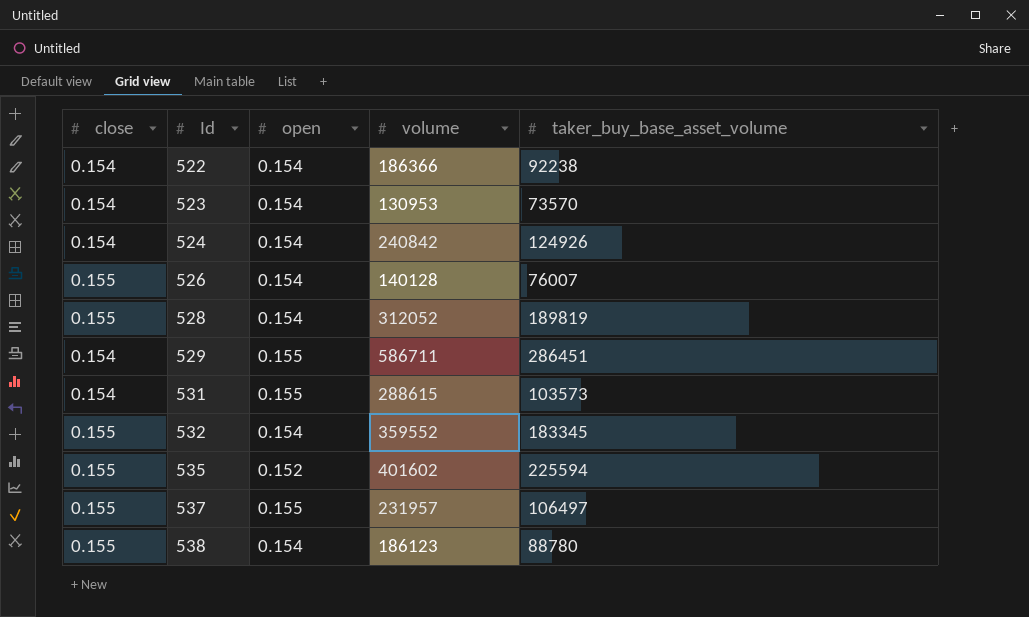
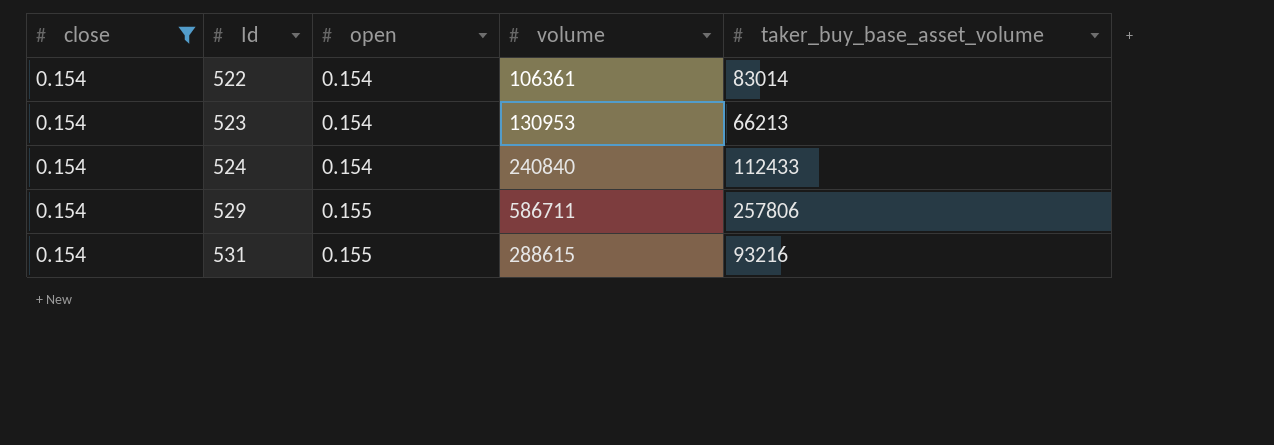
filter: none -> close = 0.154
522 | volume: 186366 -> 106361
522 | taker_buy_base_asset_volume: 92238 -> 83014
523 | taker_buy_base_asset_volume: 73570 -> 66213
524 | volume: 240842 -> 240840
524 | taker_buy_base_asset_volume: 124926 -> 112433
529 | taker_buy_base_asset_volume: 286451 -> 257806
531 | taker_buy_base_asset_volume: 103573 -> 93216

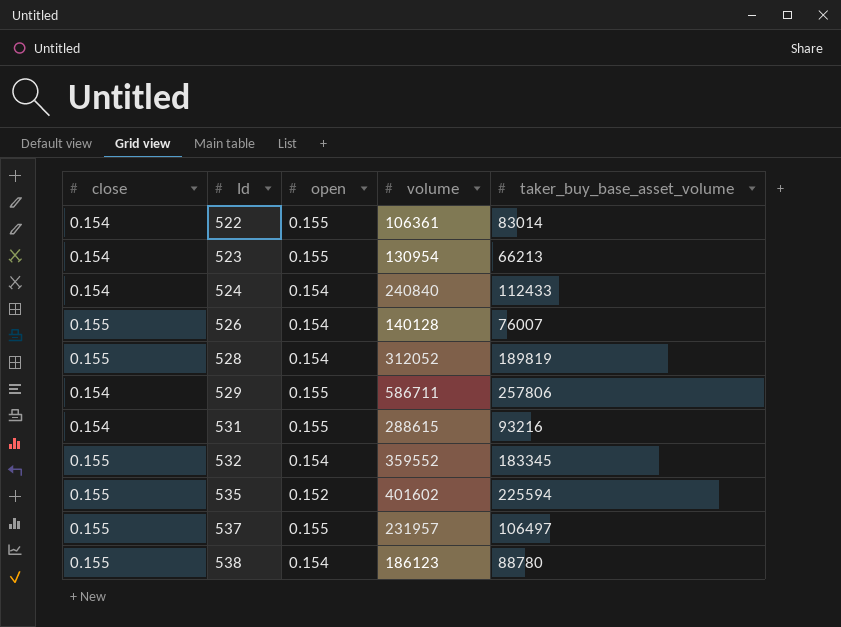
filter: close = 0.154 -> none
522 | open: 0.154 -> 0.155
523 | open: 0.154 -> 0.155
523 | volume: 130953 -> 130954

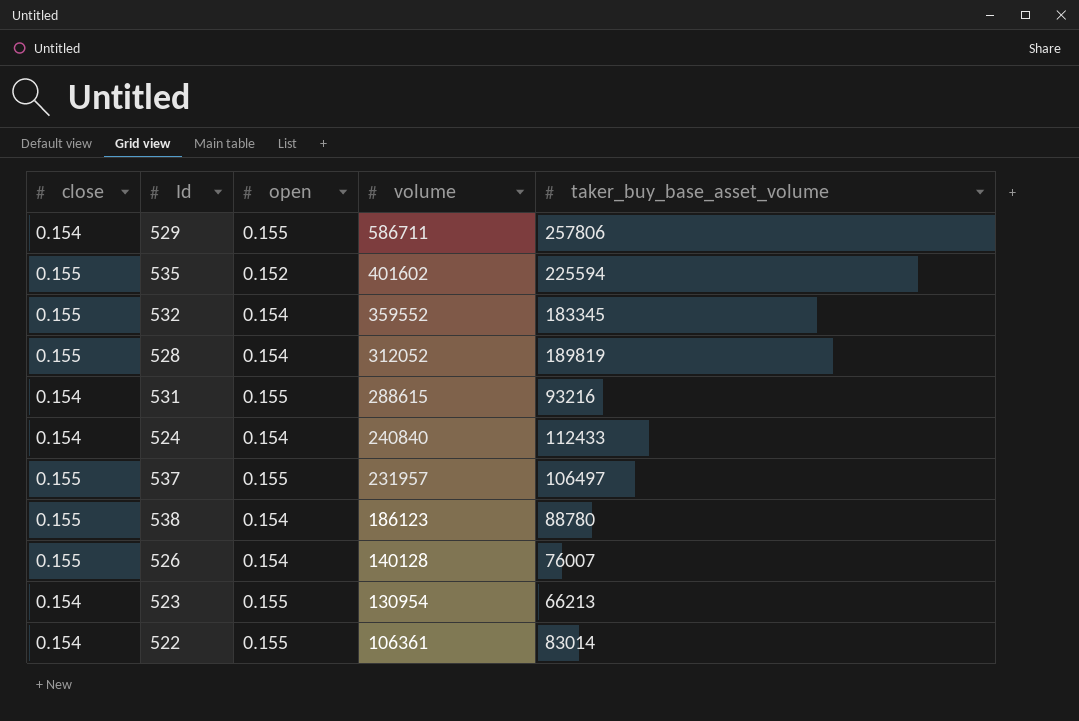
row order: Id ascending -> volume descending

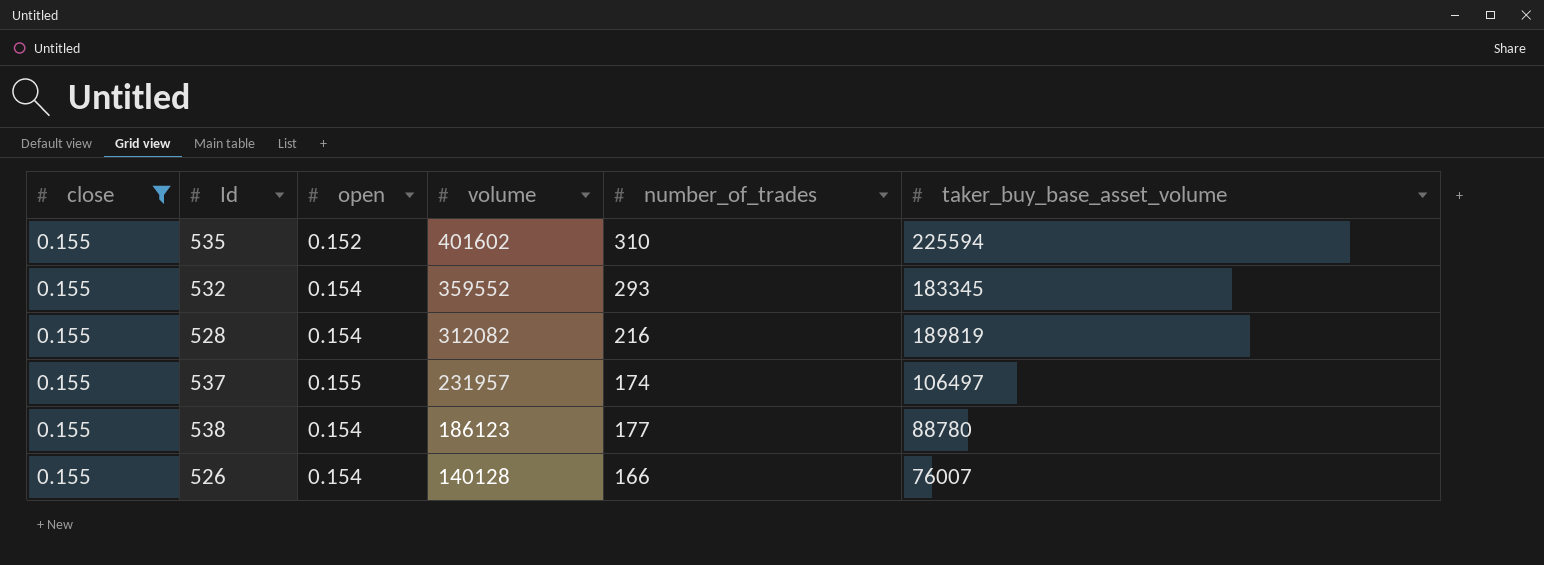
filter: none -> close = 0.155
column number_of_trades | position: none -> 5
528 | volume: 312052 -> 312082

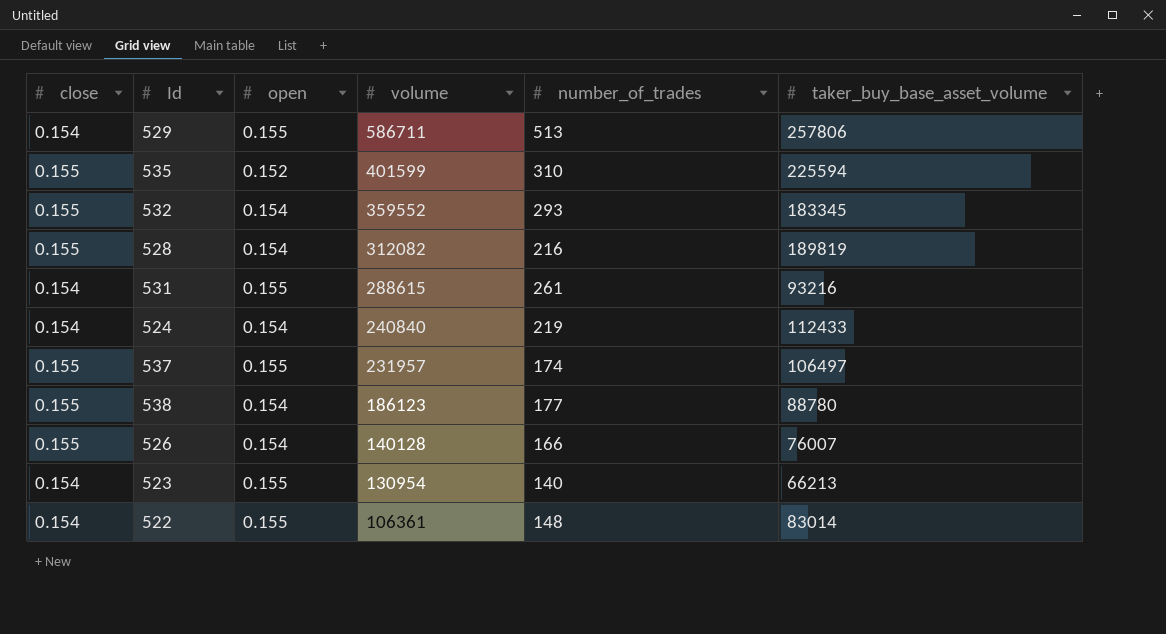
filter: close = 0.155 -> none
535 | volume: 401602 -> 401599

